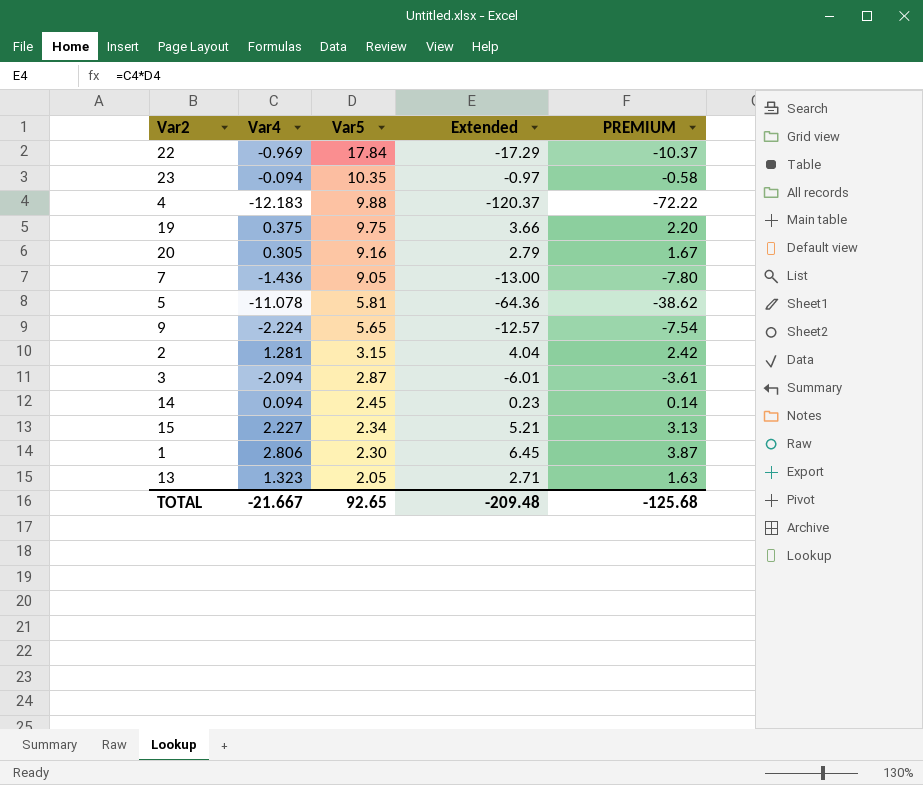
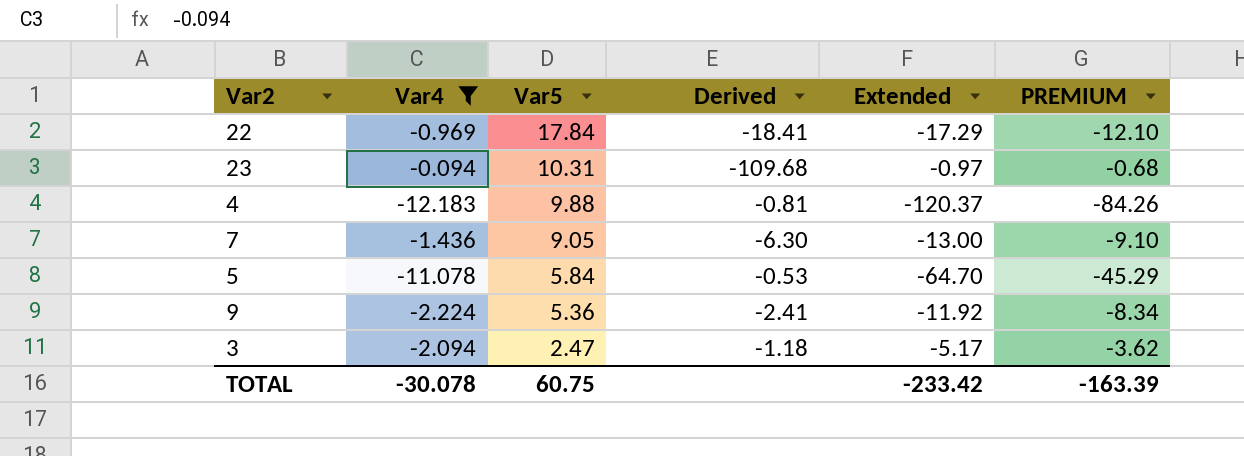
filter: none -> Var4 <= -0.094
column Derived | formula: none -> [Var5] / [Var4]
column PREMIUM | formula: [Extended] * 0.6 -> [Extended] * 0.7
23 | Var5: 10.35 -> 10.31
5 | Var5: 5.81 -> 5.84
5 | Extended: -64.36 -> -64.70
9 | Var5: 5.65 -> 5.36
9 | Extended: -12.57 -> -11.92
3 | Var5: 2.87 -> 2.47
3 | Extended: -6.01 -> -5.17
TOTAL | Var4: -21.667 -> -30.078
TOTAL | Var5: 92.65 -> 60.75
TOTAL | Extended: -209.48 -> -233.42
TOTAL | PREMIUM: -125.68 -> -163.39

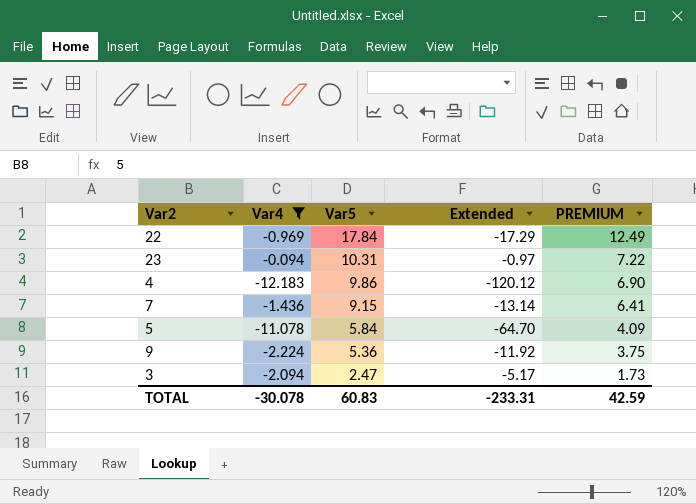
column Derived | formula: [Var5] / [Var4] -> none
column PREMIUM | formula: [Extended] * 0.7 -> [Var5] * 0.7
4 | Var5: 9.88 -> 9.86
4 | Extended: -120.37 -> -120.12
7 | Var5: 9.05 -> 9.15
7 | Extended: -13.00 -> -13.14
TOTAL | Var5: 60.75 -> 60.83
TOTAL | Extended: -233.42 -> -233.31
TOTAL | PREMIUM: -163.39 -> 42.59

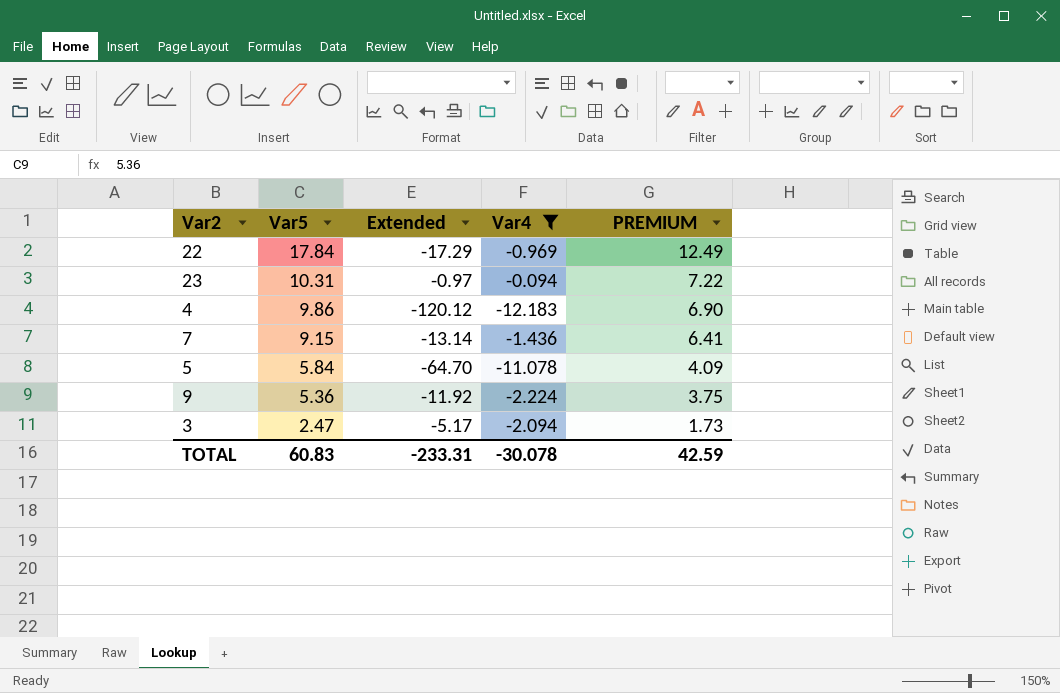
column Var4 | position: 2 -> 4

